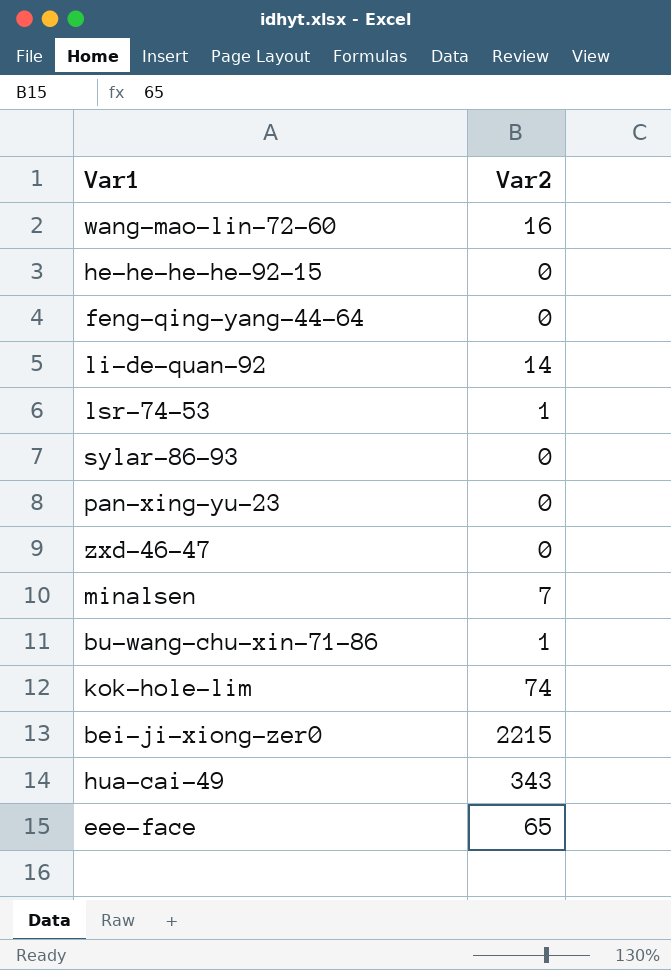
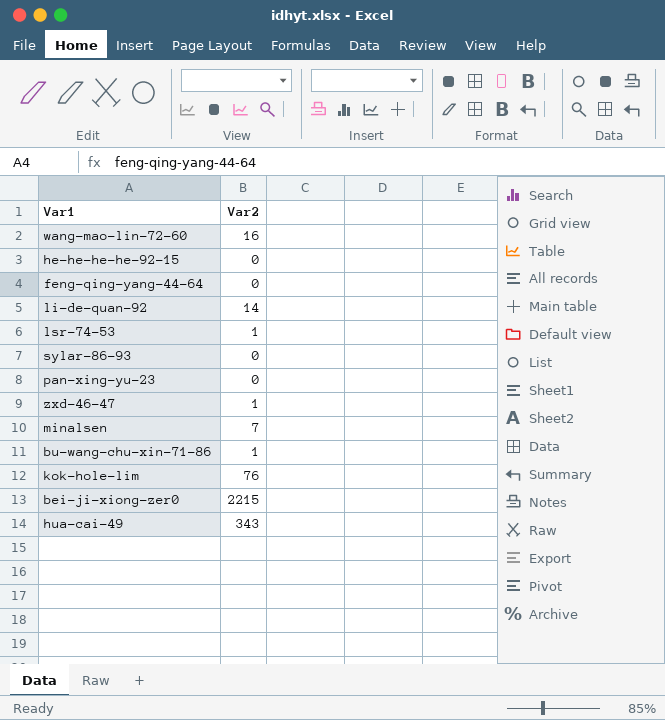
row eee-face: 65 -> none
zxd-46-47 | Var2: 0 -> 1
kok-hole-lim | Var2: 74 -> 76

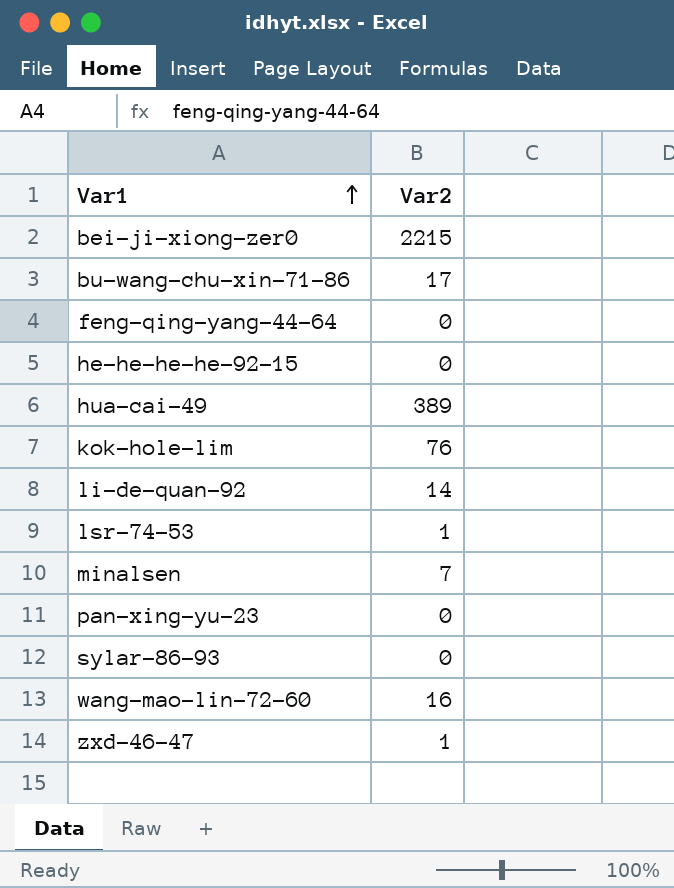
row order: none -> Var1 ascending
bu-wang-chu-xin-71-86 | Var2: 1 -> 17
hua-cai-49 | Var2: 343 -> 389

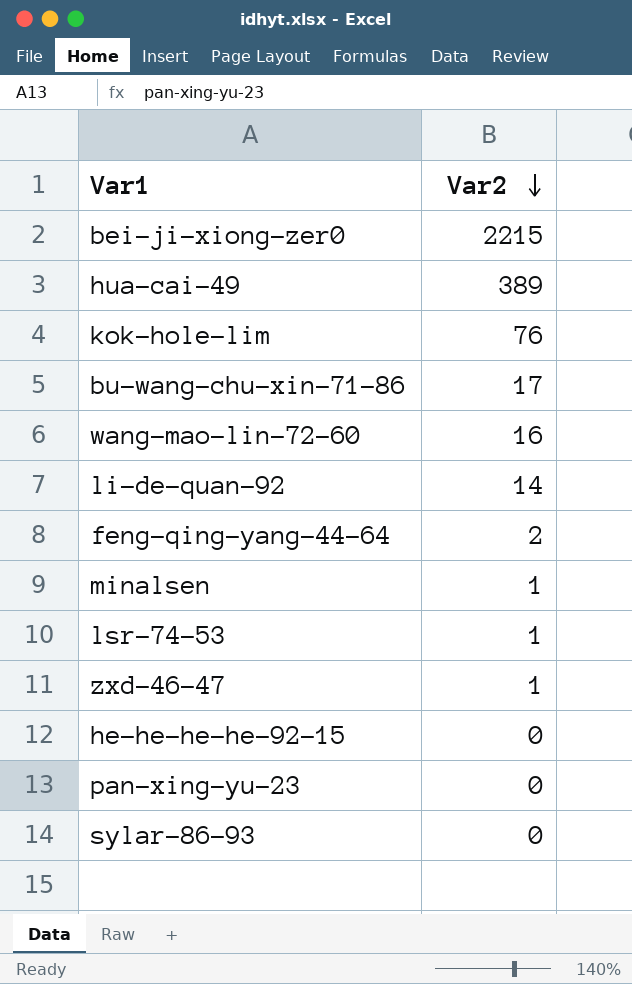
row order: Var1 ascending -> Var2 descending
feng-qing-yang-44-64 | Var2: 0 -> 2
minalsen | Var2: 7 -> 1

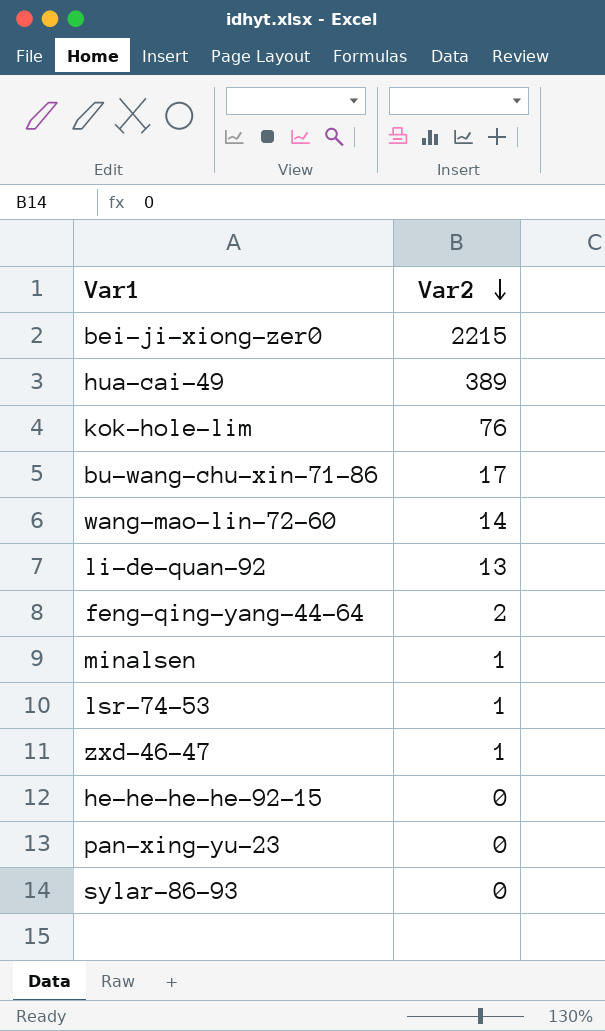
wang-mao-lin-72-60 | Var2: 16 -> 14
li-de-quan-92 | Var2: 14 -> 13

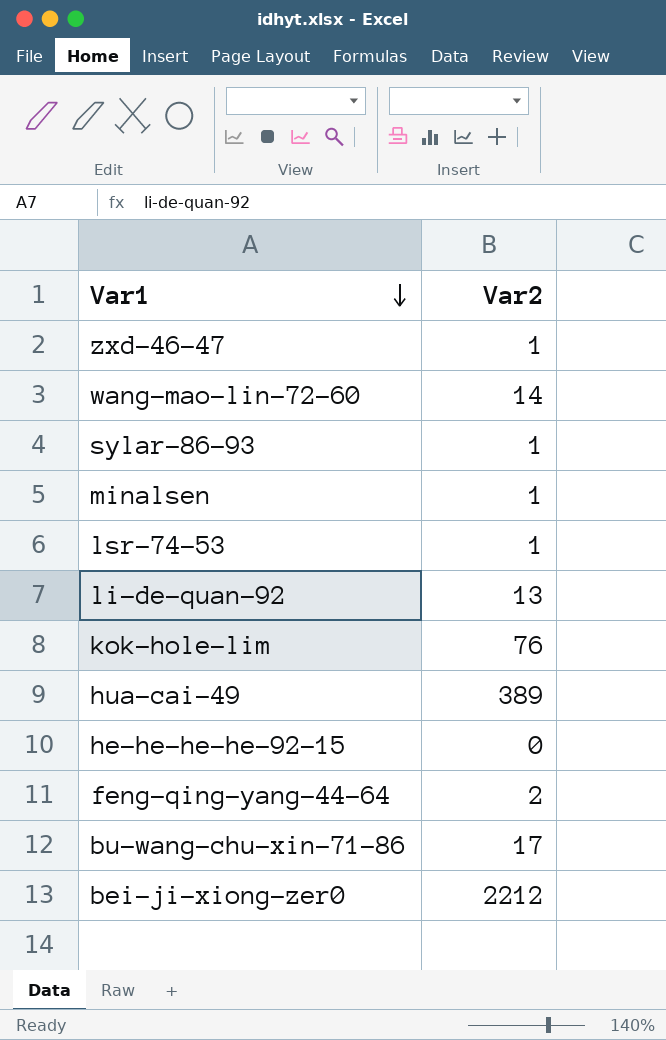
row order: Var2 descending -> Var1 descending
row pan-xing-yu-23: 0 -> none
sylar-86-93 | Var2: 0 -> 1
bei-ji-xiong-zer0 | Var2: 2215 -> 2212

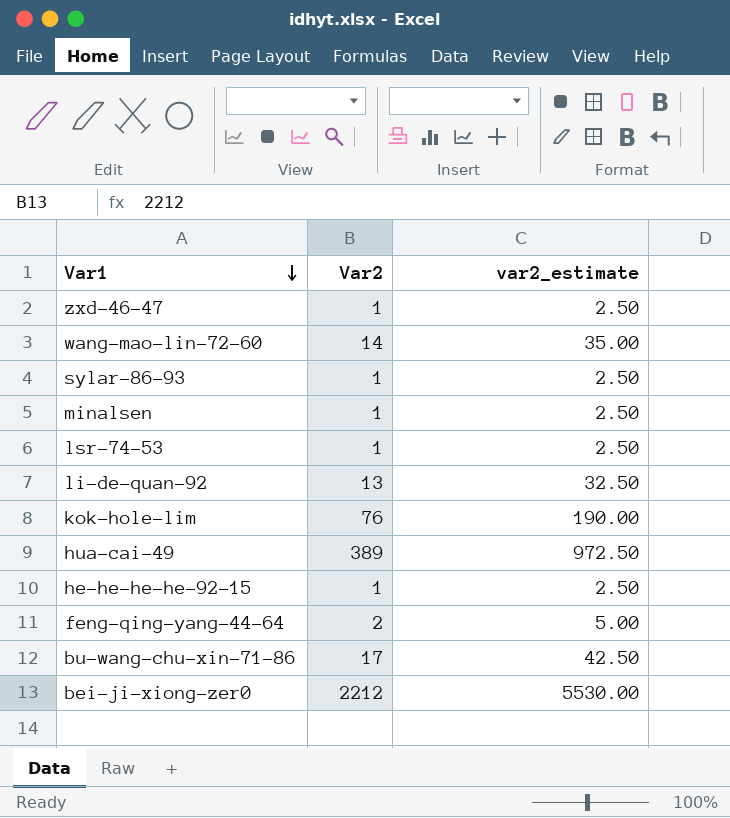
column var2_estimate | formula: none -> [Var2] * 2.5
he-he-he-he-92-15 | Var2: 0 -> 1

